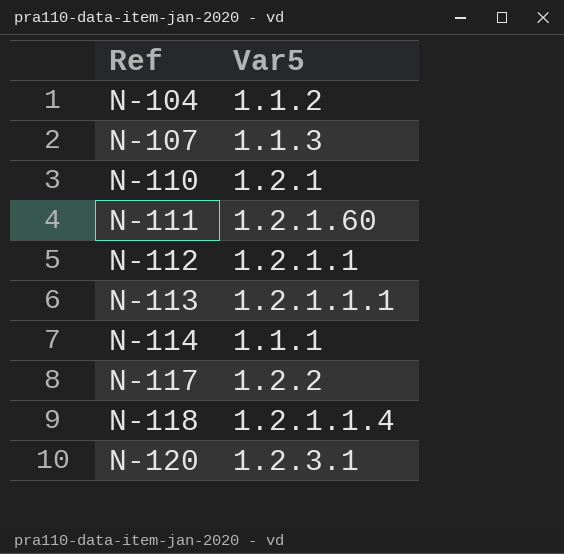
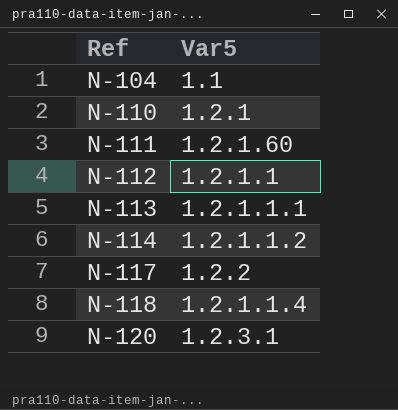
row N-107: 1.1.3 -> none
N-104 | Var5: 1.1.2 -> 1.1
N-114 | Var5: 1.1.1 -> 1.2.1.1.2

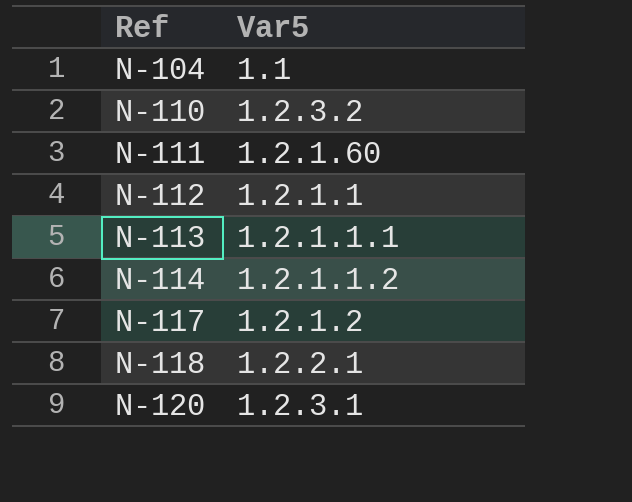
N-110 | Var5: 1.2.1 -> 1.2.3.2
N-117 | Var5: 1.2.2 -> 1.2.1.2
N-118 | Var5: 1.2.1.1.4 -> 1.2.2.1

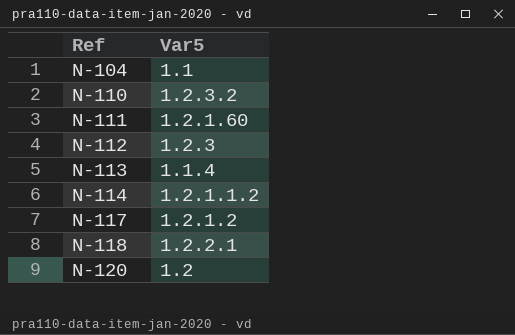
N-112 | Var5: 1.2.1.1 -> 1.2.3
N-113 | Var5: 1.2.1.1.1 -> 1.1.4
N-120 | Var5: 1.2.3.1 -> 1.2

